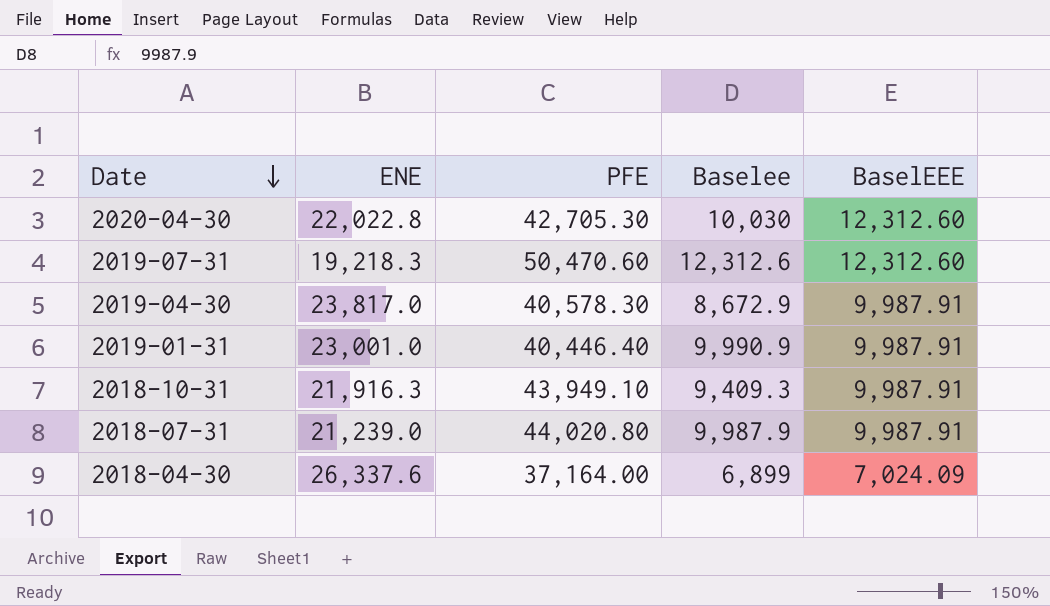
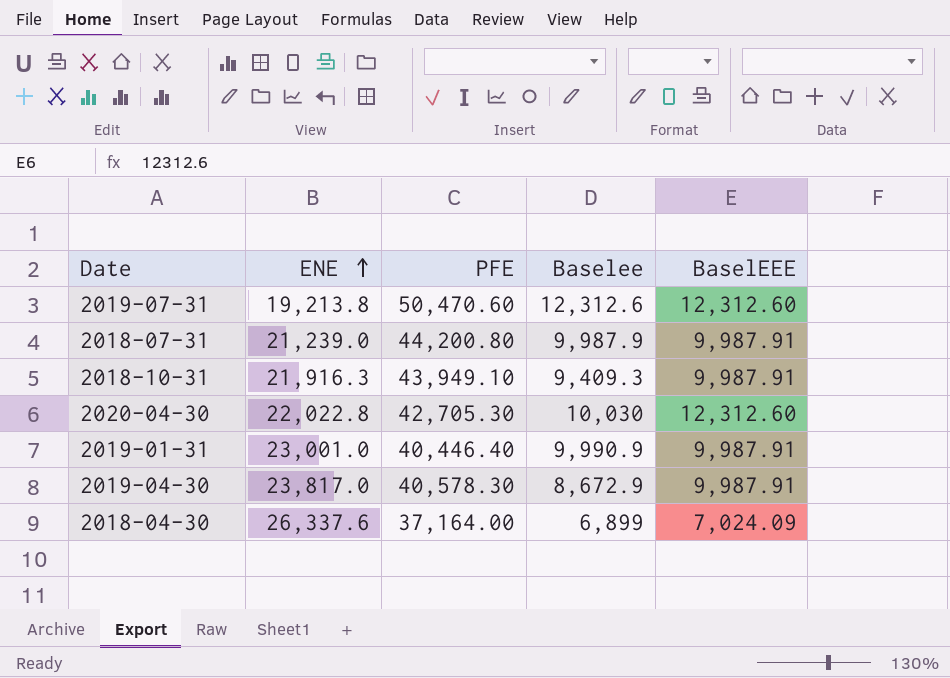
row order: Date descending -> ENE ascending
2019-07-31 | ENE: 19,218.3 -> 19,213.8
2018-07-31 | PFE: 44,020.80 -> 44,200.80

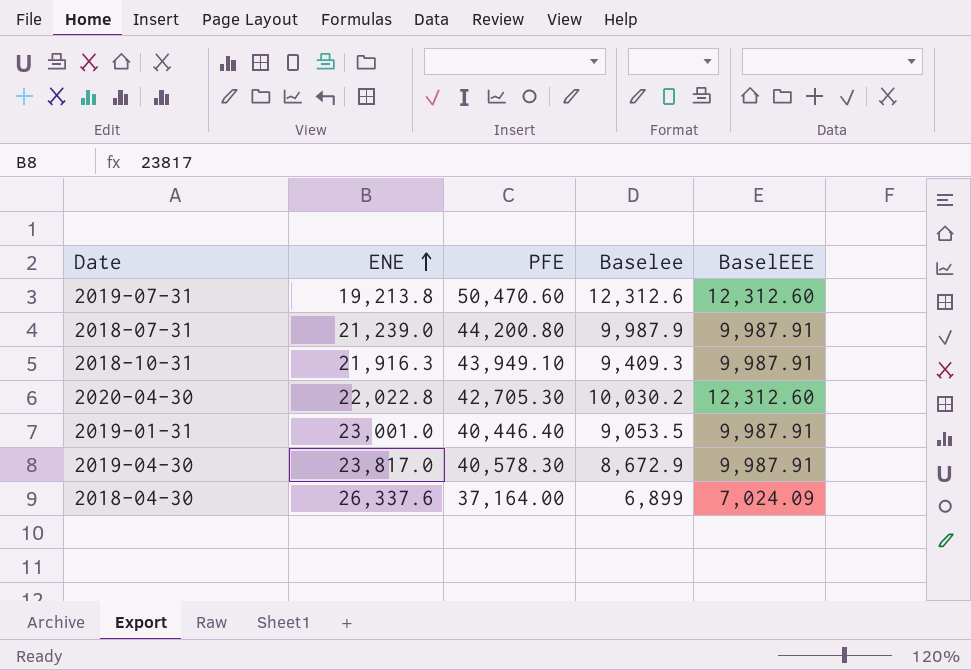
2020-04-30 | Baselee: 10,030 -> 10,030.2
2019-01-31 | Baselee: 9,990.9 -> 9,053.5

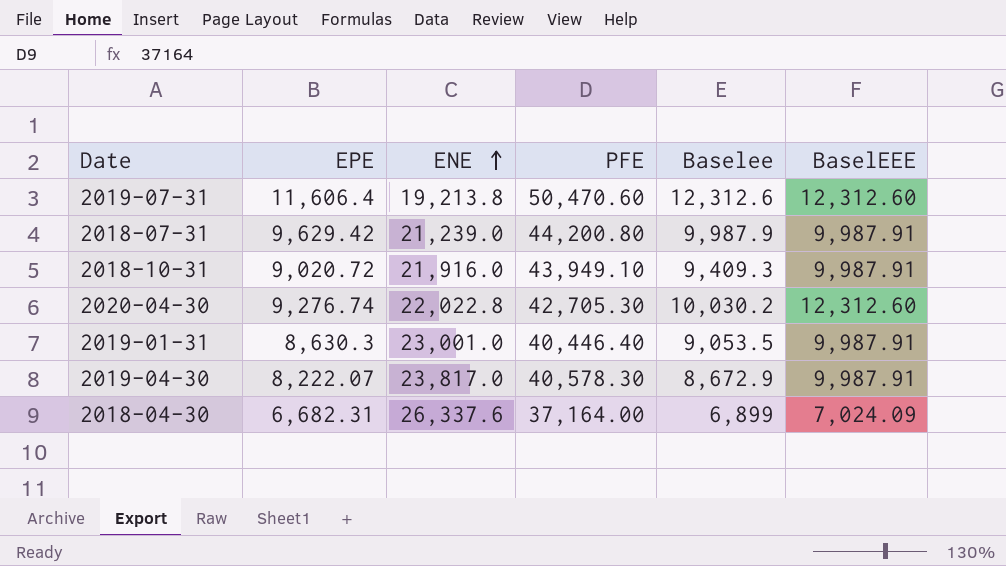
column EPE | position: none -> 2
2018-10-31 | ENE: 21,916.3 -> 21,916.0

